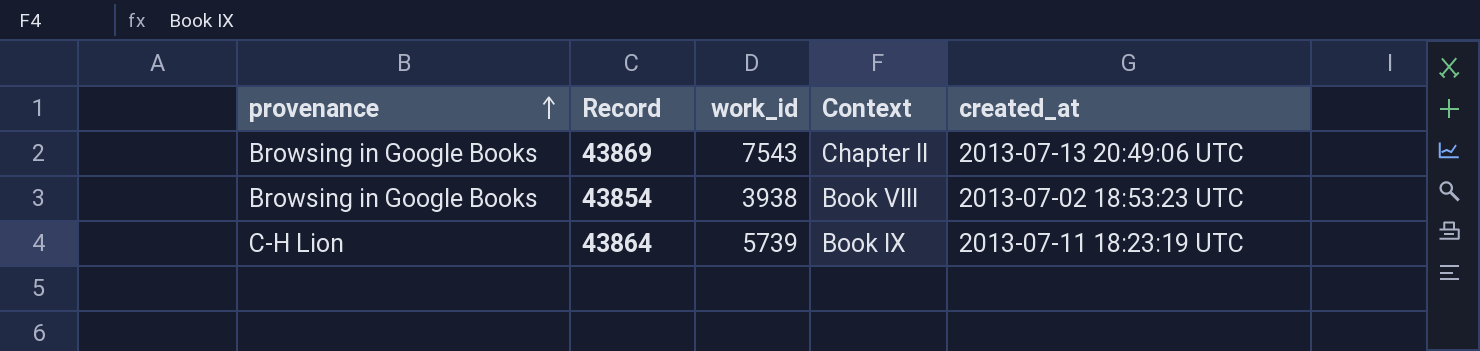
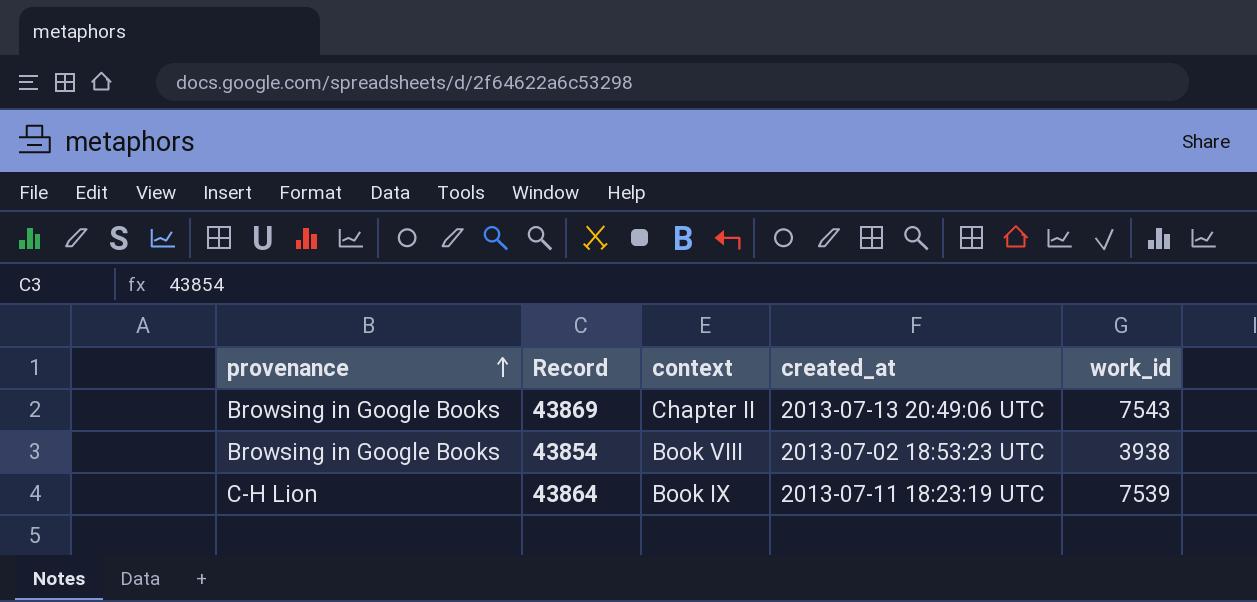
column name: Context -> context
column work_id | position: 3 -> 5
43864 | work_id: 5739 -> 7539

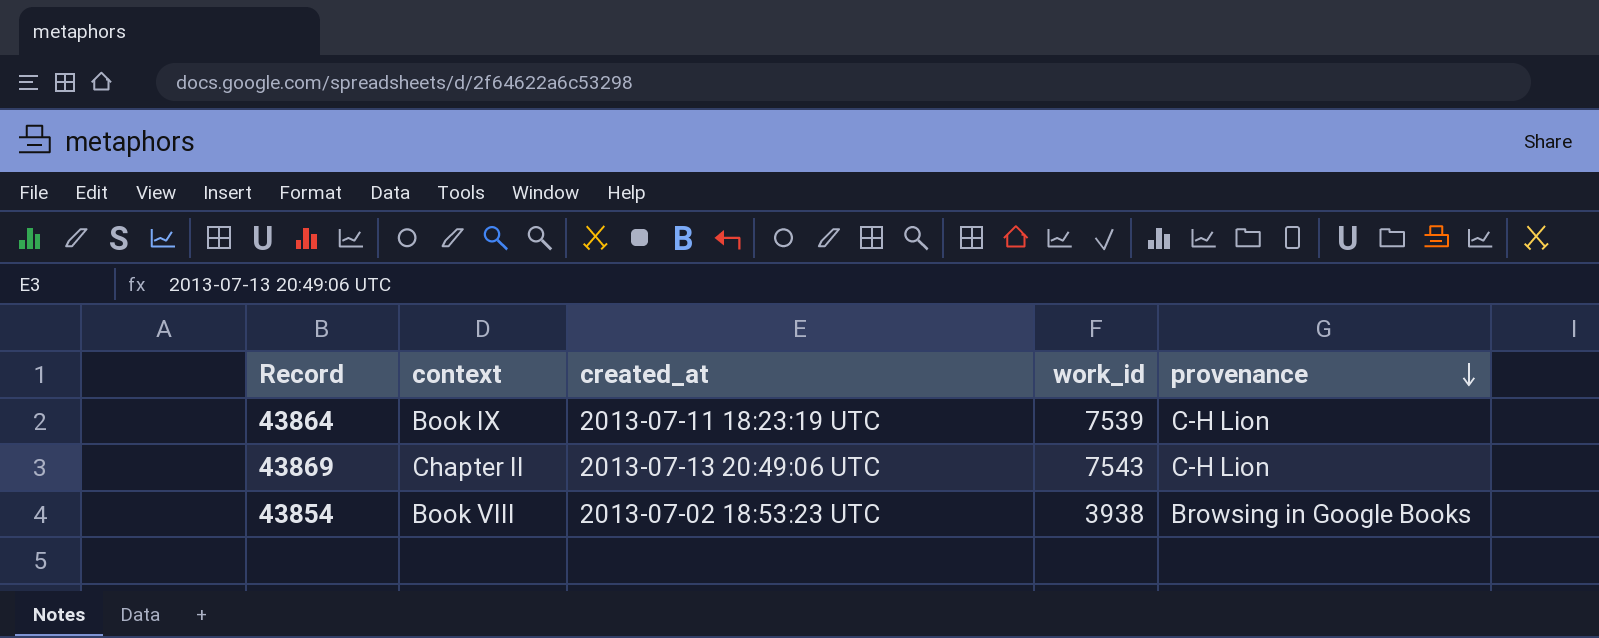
row order: provenance ascending -> provenance descending
column provenance | position: 1 -> 5
43869 | provenance: Browsing in Google Books -> C-H Lion

